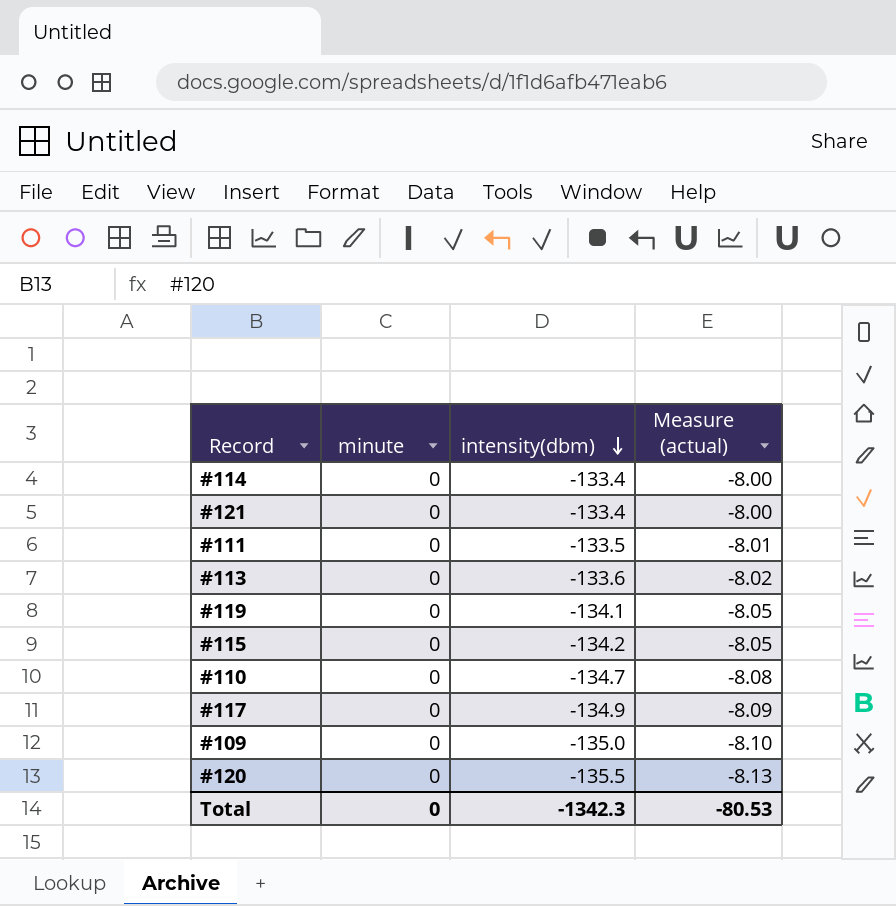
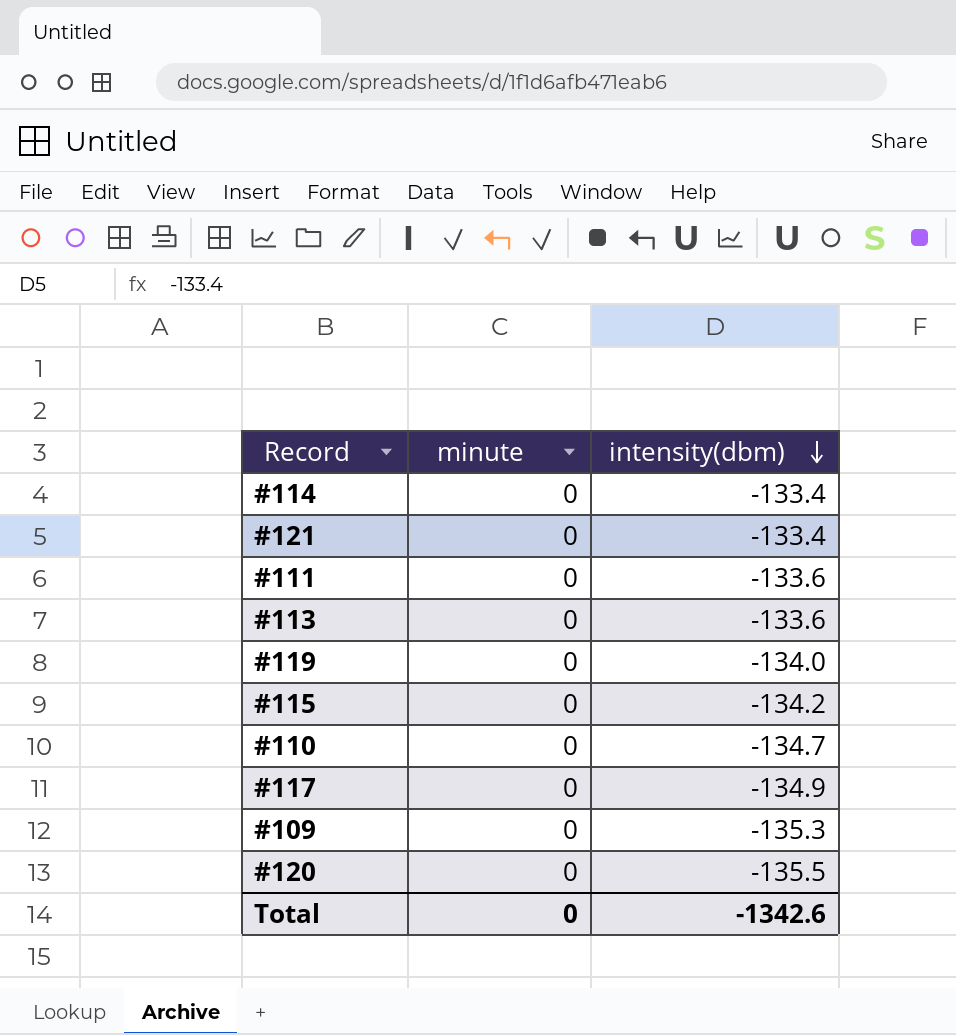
column Measure (actual) | formula: [intensity(dbm)] * 0.06 -> none
#111 | intensity(dbm): -133.5 -> -133.6
#119 | intensity(dbm): -134.1 -> -134.0
#109 | intensity(dbm): -135.0 -> -135.3
Total | intensity(dbm): -1342.3 -> -1342.6

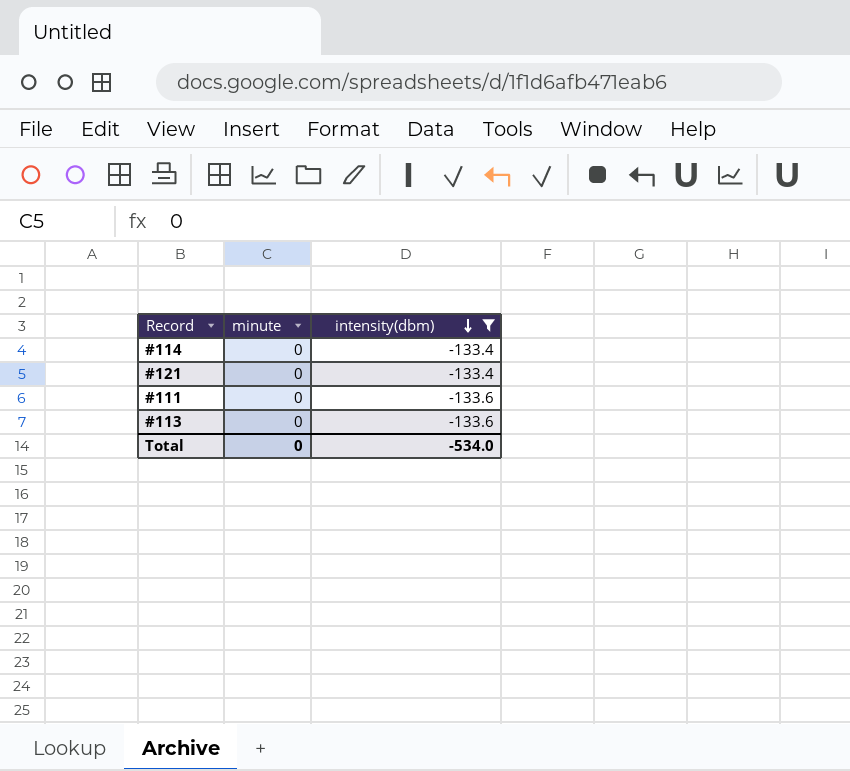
filter: none -> intensity(dbm) >= -133.6
Total | intensity(dbm): -1342.6 -> -534.0

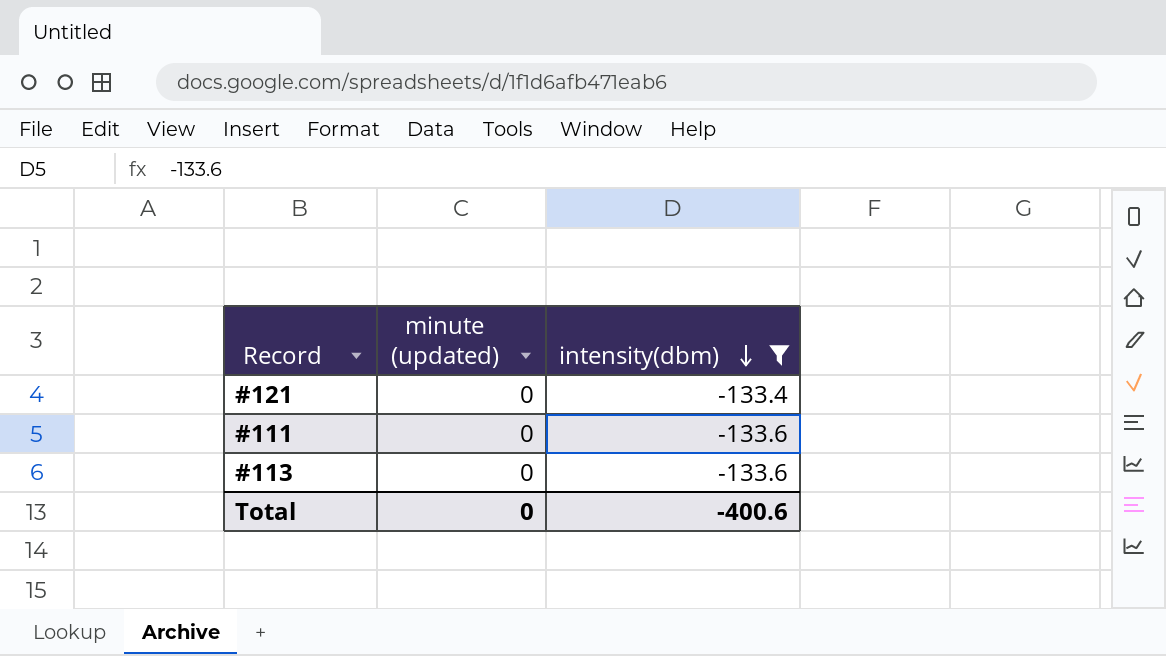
column name: minute -> minute (updated)
row #114: 0 | -133.4 -> none
Total | intensity(dbm): -534.0 -> -400.6

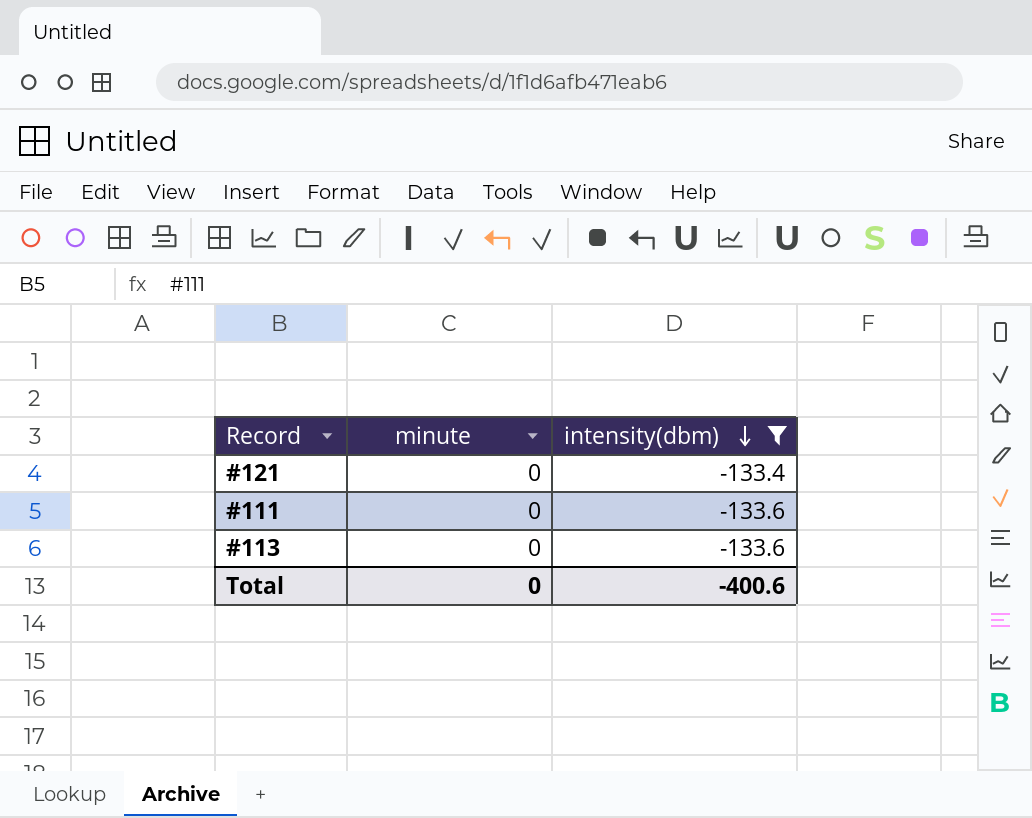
column name: minute (updated) -> minute

